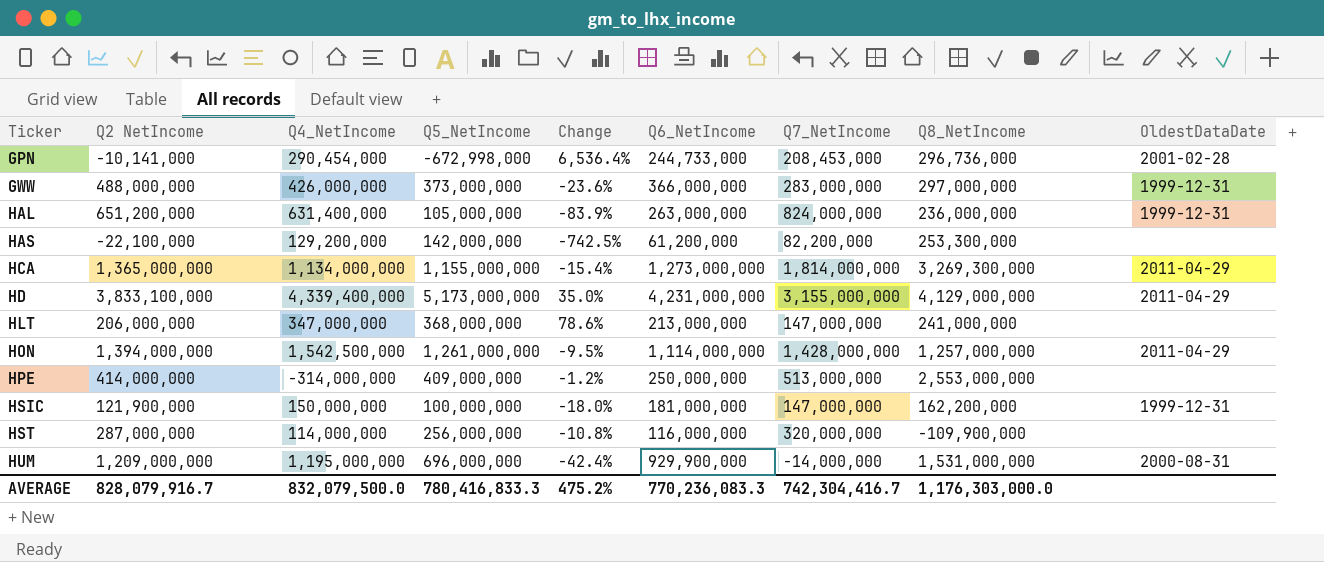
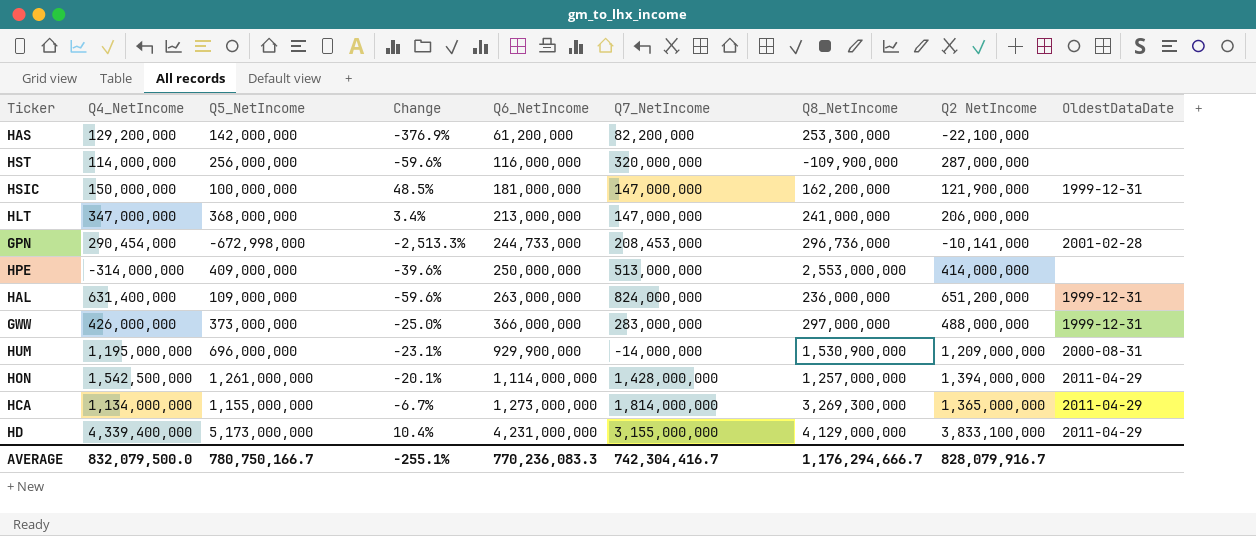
row order: Ticker ascending -> Q6_NetIncome ascending
column Change | formula: ([Q5_NetIncome] - [Q2 NetIncome]) / [Q2 NetIncome] -> ([Q6_NetIncome] - [Q2 NetIncome]) / [Q2 NetIncome]
column Q2 NetIncome | position: 2 -> 8
HAL | Q5_NetIncome: 105,000,000 -> 109,000,000
HUM | Q8_NetIncome: 1,531,000,000 -> 1,530,900,000
AVERAGE | Q5_NetIncome: 780,416,833.3 -> 780,750,166.7
AVERAGE | Change: 475.2% -> -255.1%
AVERAGE | Q8_NetIncome: 1,176,303,000.0 -> 1,176,294,666.7

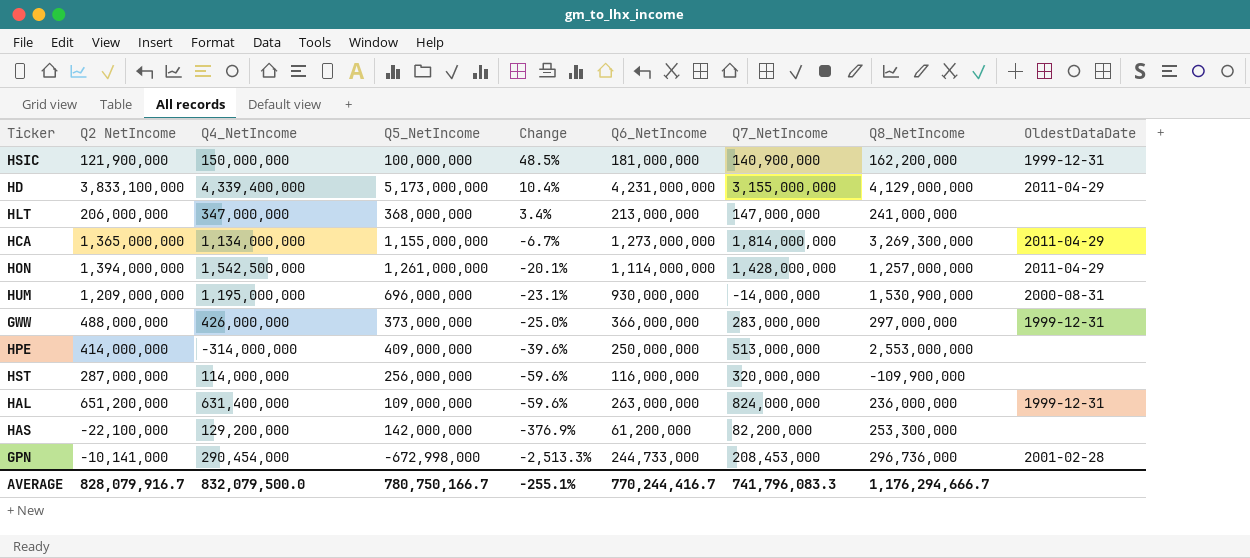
row order: Q6_NetIncome ascending -> Change descending
column Q2 NetIncome | position: 8 -> 2
HSIC | Q7_NetIncome: 147,000,000 -> 140,900,000
HUM | Q6_NetIncome: 929,900,000 -> 930,000,000
AVERAGE | Q6_NetIncome: 770,236,083.3 -> 770,244,416.7
AVERAGE | Q7_NetIncome: 742,304,416.7 -> 741,796,083.3

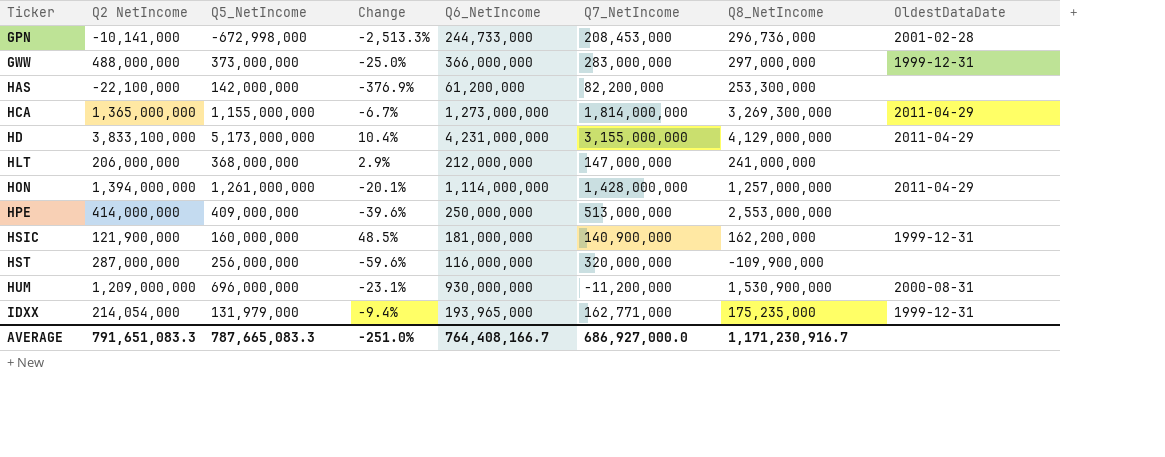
row order: Change descending -> Ticker ascending
column Q4_NetIncome | position: 3 -> none
row HAL: 651,200,000 | 631,400,000 | 109,000,000 | -59.6% | 263,000,000 | 824,000,000 | 236,000,000 | 1999-12-31 -> none
HLT | Change: 3.4% -> 2.9%
HLT | Q6_NetIncome: 213,000,000 -> 212,000,000
HSIC | Q5_NetIncome: 100,000,000 -> 160,000,000
HUM | Q7_NetIncome: -14,000,000 -> -11,200,000
row IDXX: none -> 214,054,000 | 131,979,000 | -9.4% | 193,965,000 | 162,771,000 | 175,235,000 | 1999-12-31
AVERAGE | Q2 NetIncome: 828,079,916.7 -> 791,651,083.3
AVERAGE | Q5_NetIncome: 780,750,166.7 -> 787,665,083.3
AVERAGE | Change: -255.1% -> -251.0%
AVERAGE | Q6_NetIncome: 770,244,416.7 -> 764,408,166.7
AVERAGE | Q7_NetIncome: 741,796,083.3 -> 686,927,000.0
AVERAGE | Q8_NetIncome: 1,176,294,666.7 -> 1,171,230,916.7

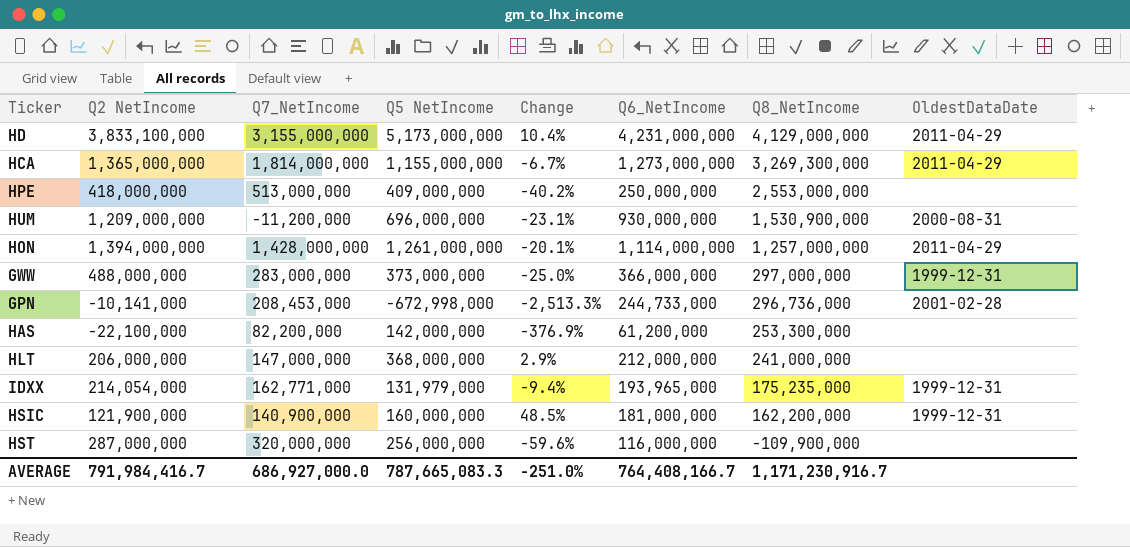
row order: Ticker ascending -> Q8_NetIncome descending
column Q7_NetIncome | position: 6 -> 3
column name: Q5_NetIncome -> Q5 NetIncome
HPE | Q2 NetIncome: 414,000,000 -> 418,000,000
HPE | Change: -39.6% -> -40.2%
AVERAGE | Q2 NetIncome: 791,651,083.3 -> 791,984,416.7

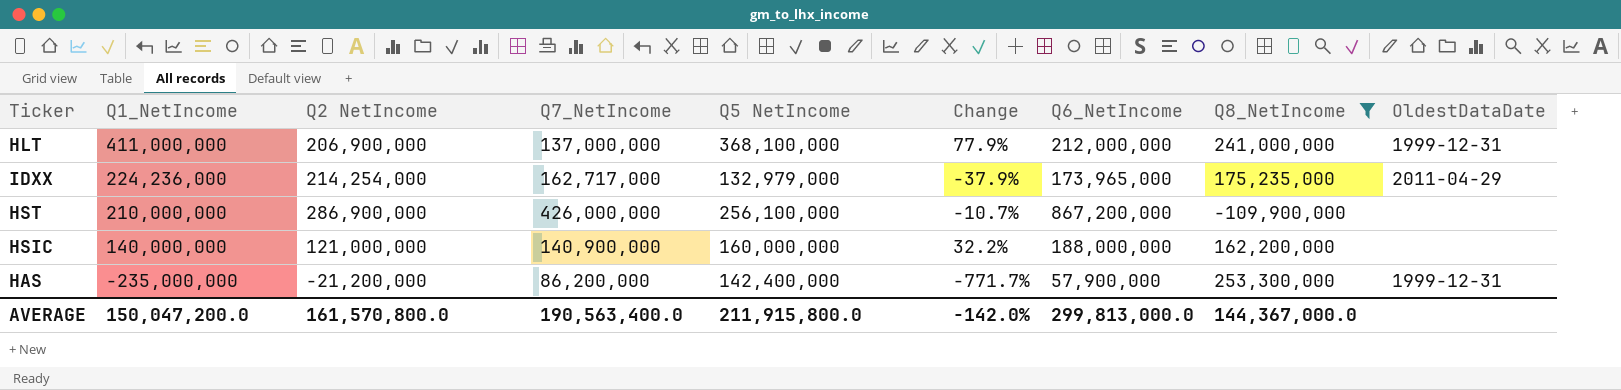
filter: none -> Q8_NetIncome <= 253,300,000
row order: Q8_NetIncome descending -> Q1_NetIncome descending
column Q1_NetIncome | position: none -> 2
column Change | formula: ([Q6_NetIncome] - [Q2 NetIncome]) / [Q2 NetIncome] -> ([Q5 NetIncome] - [Q2 NetIncome]) / [Q2 NetIncome]
HLT | Q2 NetIncome: 206,000,000 -> 206,900,000
HLT | Q7_NetIncome: 147,000,000 -> 137,000,000
HLT | Q5 NetIncome: 368,000,000 -> 368,100,000
HLT | OldestDataDate: none -> 1999-12-31
IDXX | Q2 NetIncome: 214,054,000 -> 214,254,000
IDXX | Q7_NetIncome: 162,771,000 -> 162,717,000
IDXX | Q5 NetIncome: 131,979,000 -> 132,979,000
IDXX | Q6_NetIncome: 193,965,000 -> 173,965,000
IDXX | OldestDataDate: 1999-12-31 -> 2011-04-29
HST | Q2 NetIncome: 287,000,000 -> 286,900,000
HST | Q7_NetIncome: 320,000,000 -> 426,000,000
HST | Q5 NetIncome: 256,000,000 -> 256,100,000
HST | Q6_NetIncome: 116,000,000 -> 867,200,000
HSIC | Q2 NetIncome: 121,900,000 -> 121,000,000
HSIC | Q6_NetIncome: 181,000,000 -> 188,000,000
HSIC | OldestDataDate: 1999-12-31 -> none
HAS | Q2 NetIncome: -22,100,000 -> -21,200,000
HAS | Q7_NetIncome: 82,200,000 -> 86,200,000
HAS | Q5 NetIncome: 142,000,000 -> 142,400,000
HAS | Q6_NetIncome: 61,200,000 -> 57,900,000
HAS | OldestDataDate: none -> 1999-12-31
AVERAGE | Q2 NetIncome: 791,984,416.7 -> 161,570,800.0
AVERAGE | Q7_NetIncome: 686,927,000.0 -> 190,563,400.0
AVERAGE | Q5 NetIncome: 787,665,083.3 -> 211,915,800.0
AVERAGE | Change: -251.0% -> -142.0%
AVERAGE | Q6_NetIncome: 764,408,166.7 -> 299,813,000.0
AVERAGE | Q8_NetIncome: 1,171,230,916.7 -> 144,367,000.0

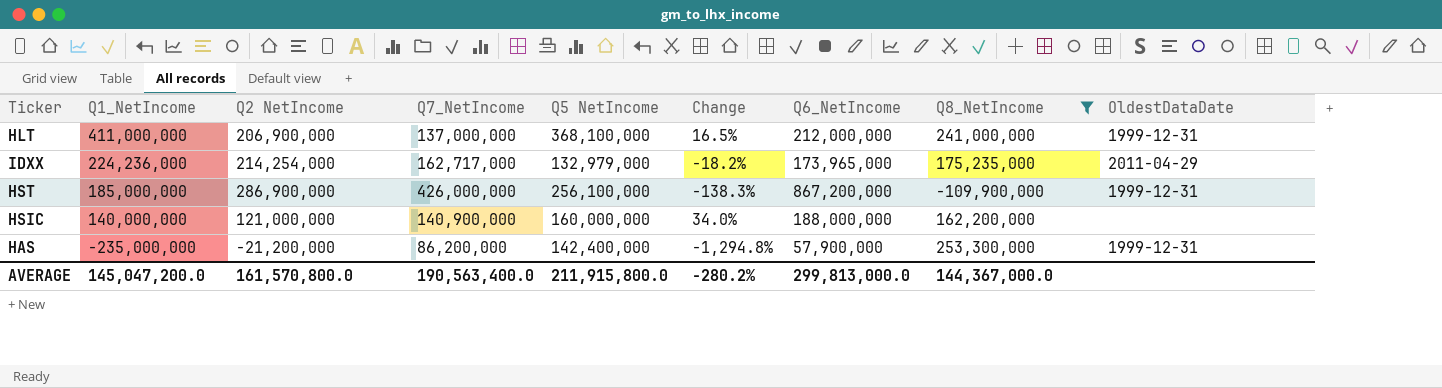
column Change | formula: ([Q5 NetIncome] - [Q2 NetIncome]) / [Q2 NetIncome] -> ([Q8_NetIncome] - [Q2 NetIncome]) / [Q2 NetIncome]
HST | Q1_NetIncome: 210,000,000 -> 185,000,000
HST | OldestDataDate: none -> 1999-12-31
AVERAGE | Q1_NetIncome: 150,047,200.0 -> 145,047,200.0
AVERAGE | Change: -142.0% -> -280.2%

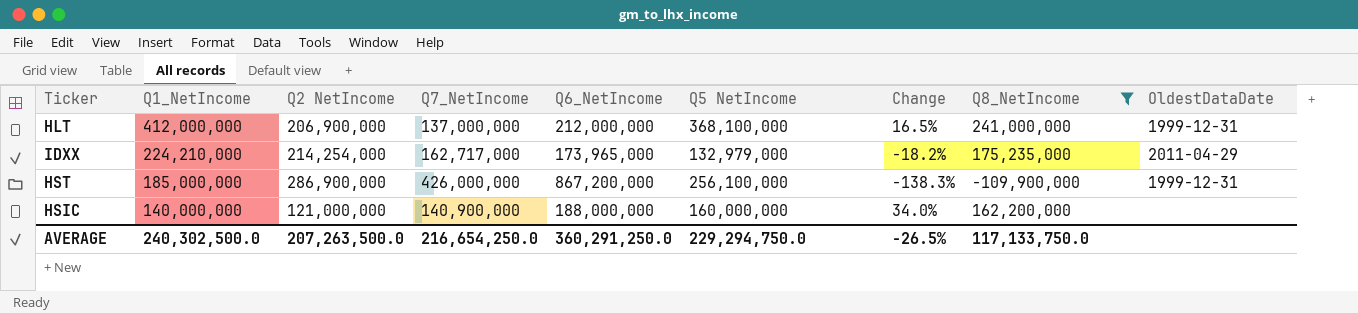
column Q6_NetIncome | position: 7 -> 5
row HAS: -235,000,000 | -21,200,000 | 86,200,000 | 142,400,000 | -1,294.8% | 57,900,000 | 253,300,000 | 1999-12-31 -> none
HLT | Q1_NetIncome: 411,000,000 -> 412,000,000
IDXX | Q1_NetIncome: 224,236,000 -> 224,210,000
AVERAGE | Q1_NetIncome: 145,047,200.0 -> 240,302,500.0
AVERAGE | Q2 NetIncome: 161,570,800.0 -> 207,263,500.0
AVERAGE | Q7_NetIncome: 190,563,400.0 -> 216,654,250.0
AVERAGE | Q6_NetIncome: 299,813,000.0 -> 360,291,250.0
AVERAGE | Q5 NetIncome: 211,915,800.0 -> 229,294,750.0
AVERAGE | Change: -280.2% -> -26.5%
AVERAGE | Q8_NetIncome: 144,367,000.0 -> 117,133,750.0

